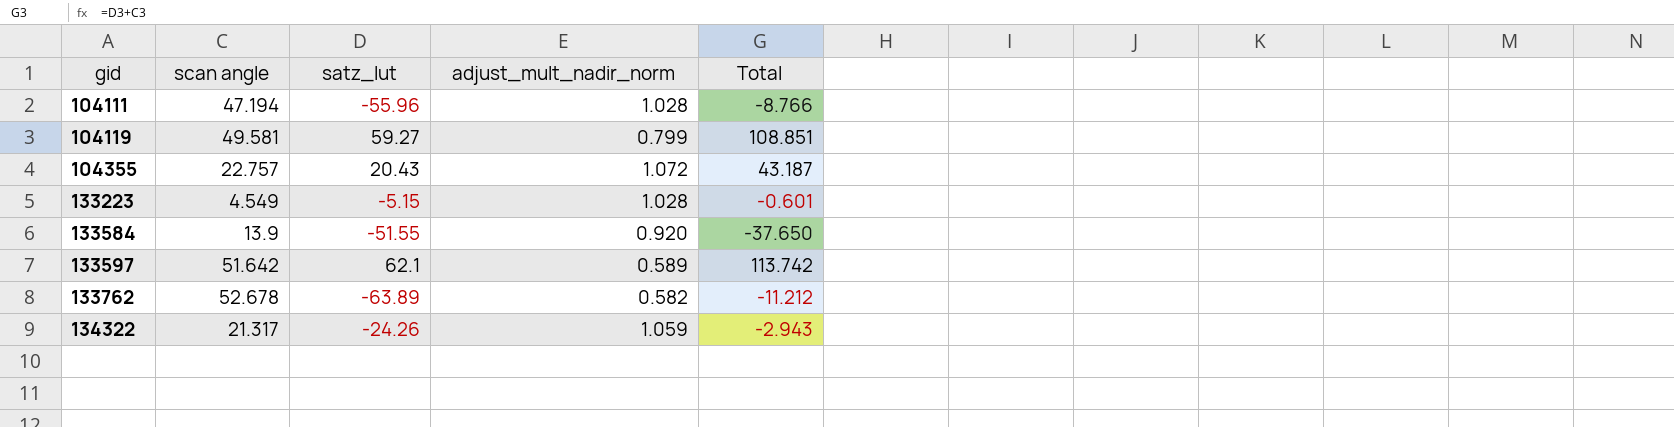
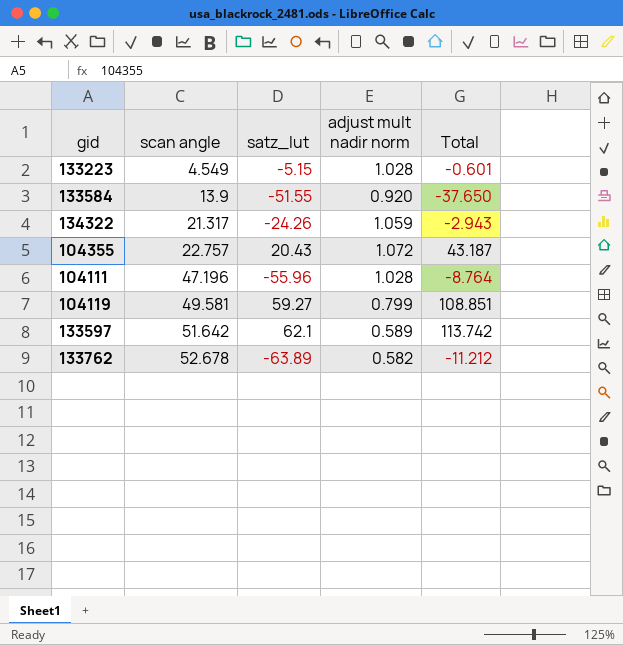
row order: gid ascending -> scan angle ascending
column name: adjust_mult_nadir_norm -> adjust mult nadir norm
104111 | scan angle: 47.194 -> 47.196
104111 | Total: -8.766 -> -8.764

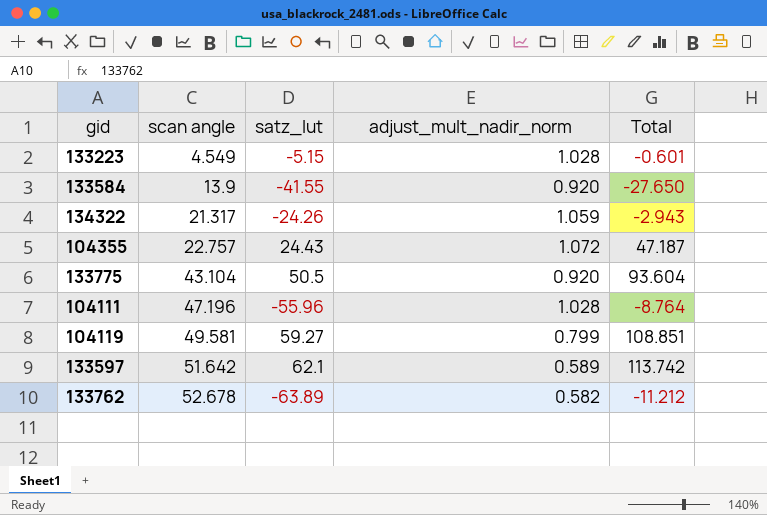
column name: adjust mult nadir norm -> adjust_mult_nadir_norm
133584 | satz_lut: -51.55 -> -41.55
133584 | Total: -37.650 -> -27.650
104355 | satz_lut: 20.43 -> 24.43
104355 | Total: 43.187 -> 47.187
row 133775: none -> 43.104 | 50.5 | 0.920 | 93.604

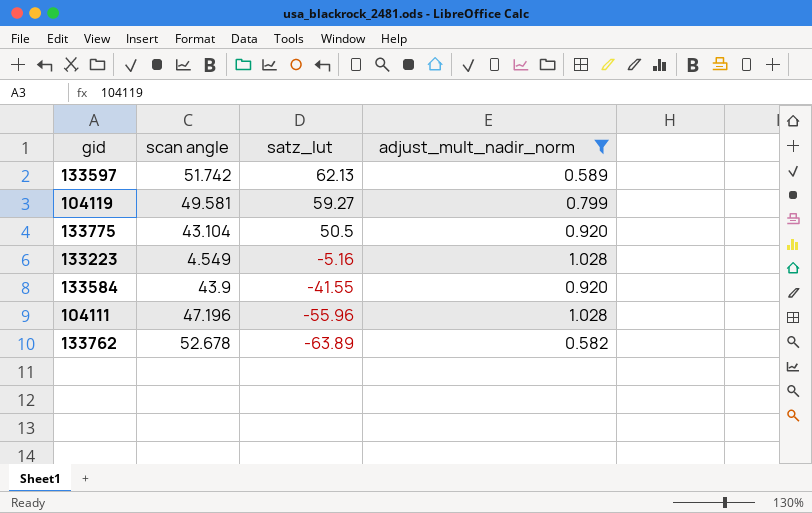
filter: none -> adjust_mult_nadir_norm <= 1.028
row order: scan angle ascending -> satz_lut descending
column Total | formula: [scan angle] + [satz_lut] -> none
133597 | scan angle: 51.642 -> 51.742
133597 | satz_lut: 62.1 -> 62.13
133223 | satz_lut: -5.15 -> -5.16
133584 | scan angle: 13.9 -> 43.9

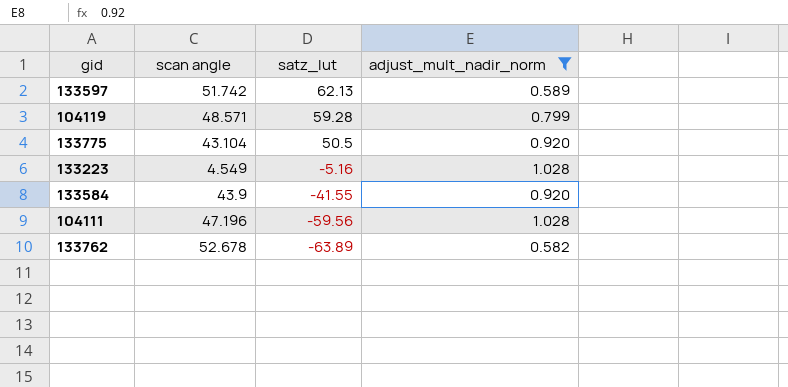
104119 | scan angle: 49.581 -> 48.571
104119 | satz_lut: 59.27 -> 59.28
104111 | satz_lut: -55.96 -> -59.56

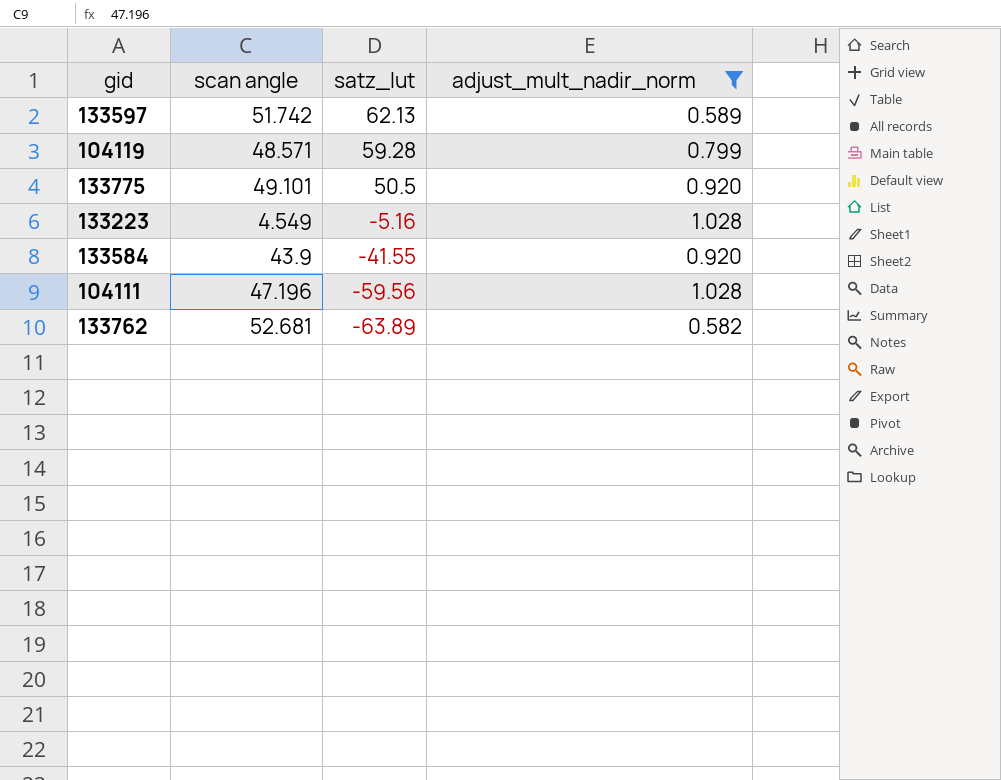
133775 | scan angle: 43.104 -> 49.101
133762 | scan angle: 52.678 -> 52.681

